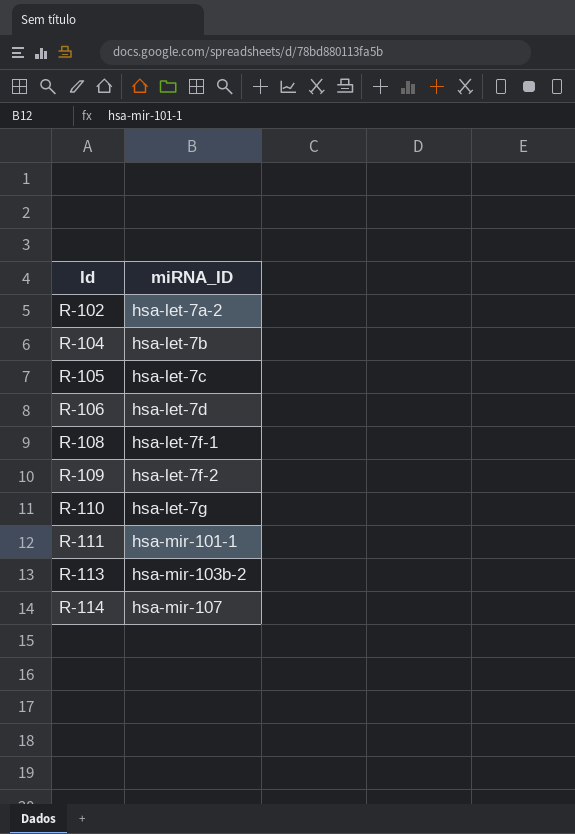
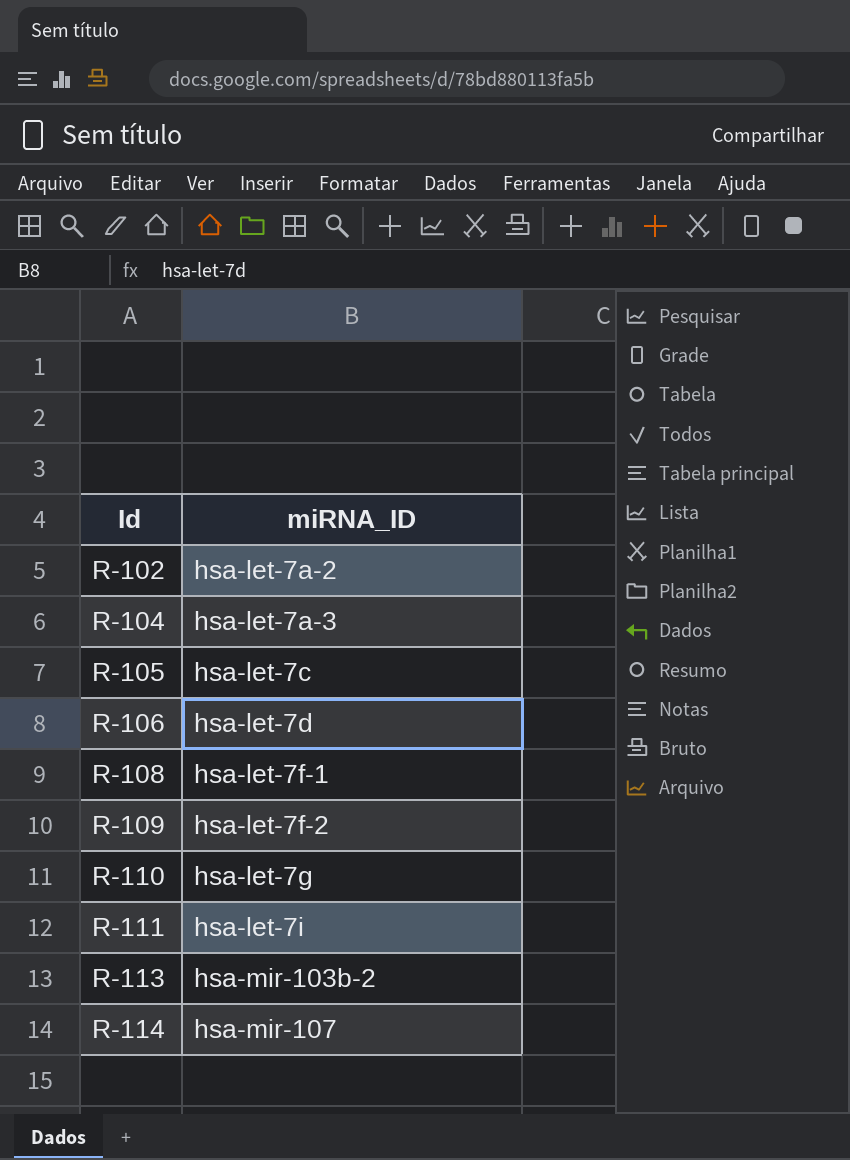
R-104 | miRNA_ID: hsa-let-7b -> hsa-let-7a-3
R-111 | miRNA_ID: hsa-mir-101-1 -> hsa-let-7i

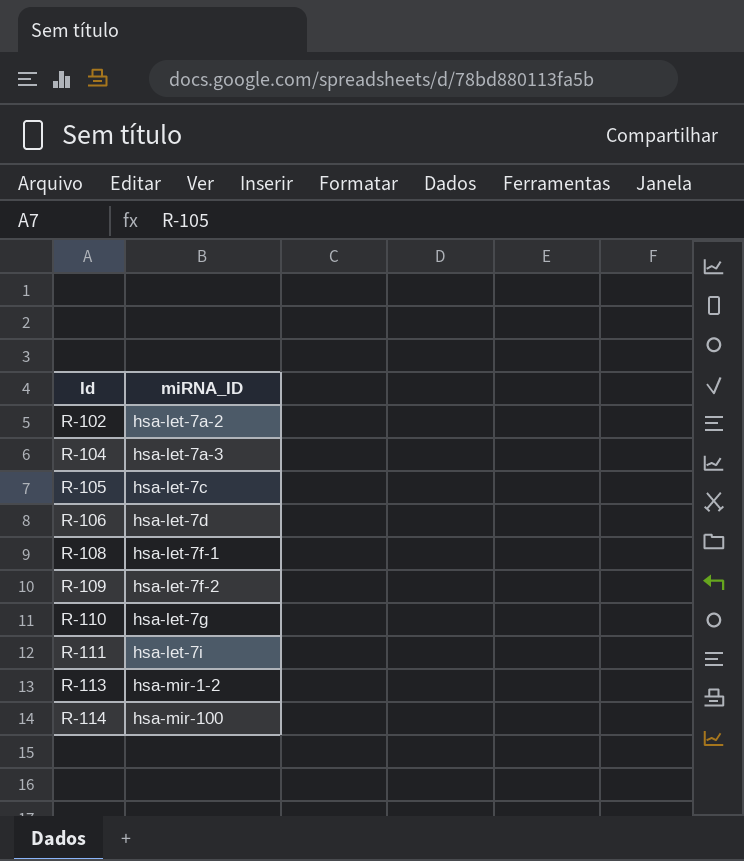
R-113 | miRNA_ID: hsa-mir-103b-2 -> hsa-mir-1-2
R-114 | miRNA_ID: hsa-mir-107 -> hsa-mir-100

